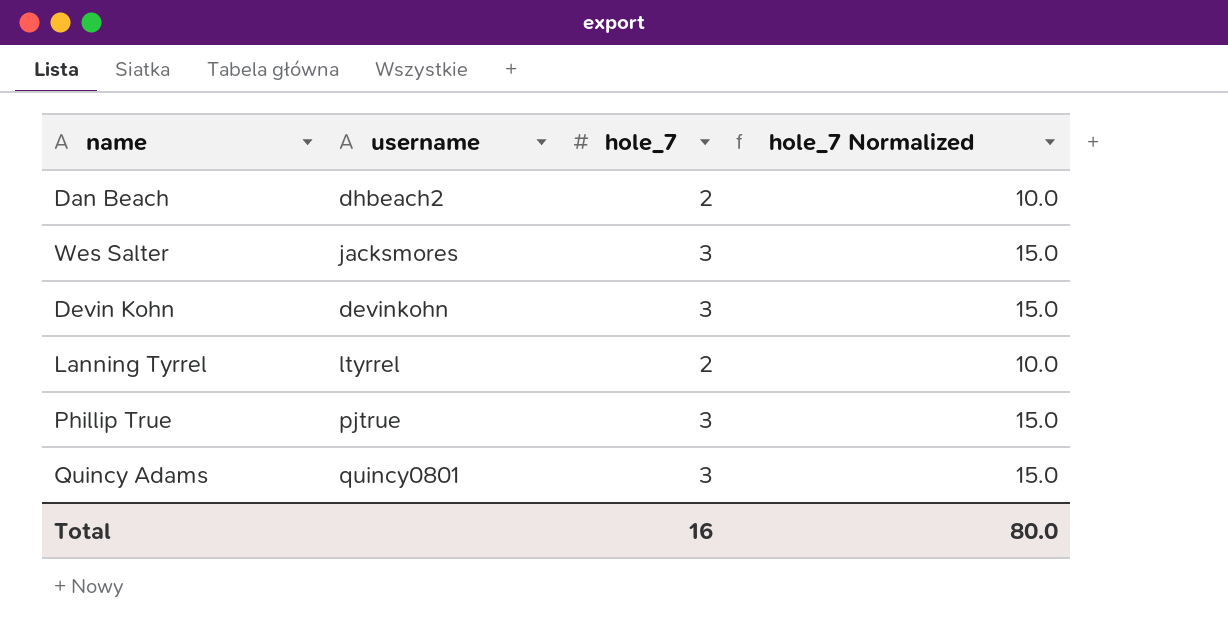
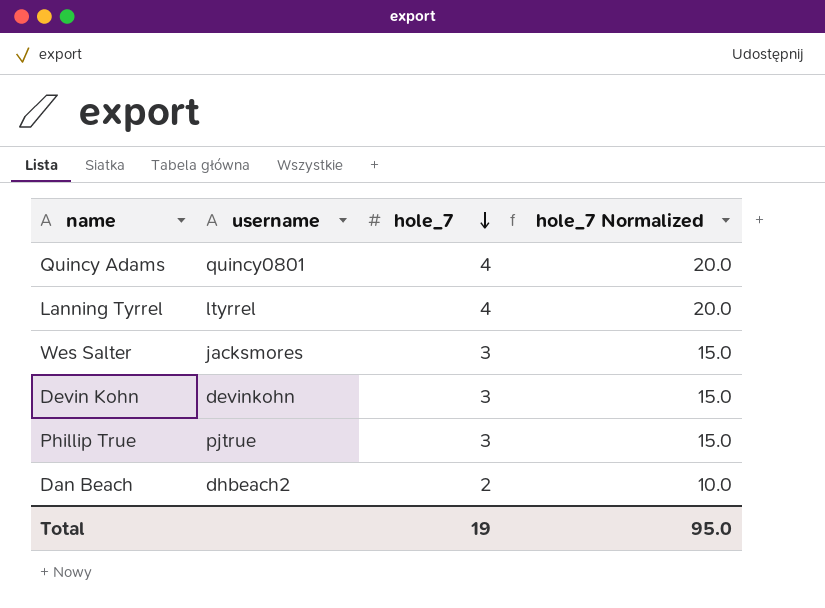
row order: none -> hole_7 descending
Quincy Adams | hole_7: 3 -> 4
Quincy Adams | hole_7 Normalized: 15.0 -> 20.0
Lanning Tyrrel | hole_7: 2 -> 4
Lanning Tyrrel | hole_7 Normalized: 10.0 -> 20.0
Total | hole_7: 16 -> 19
Total | hole_7 Normalized: 80.0 -> 95.0

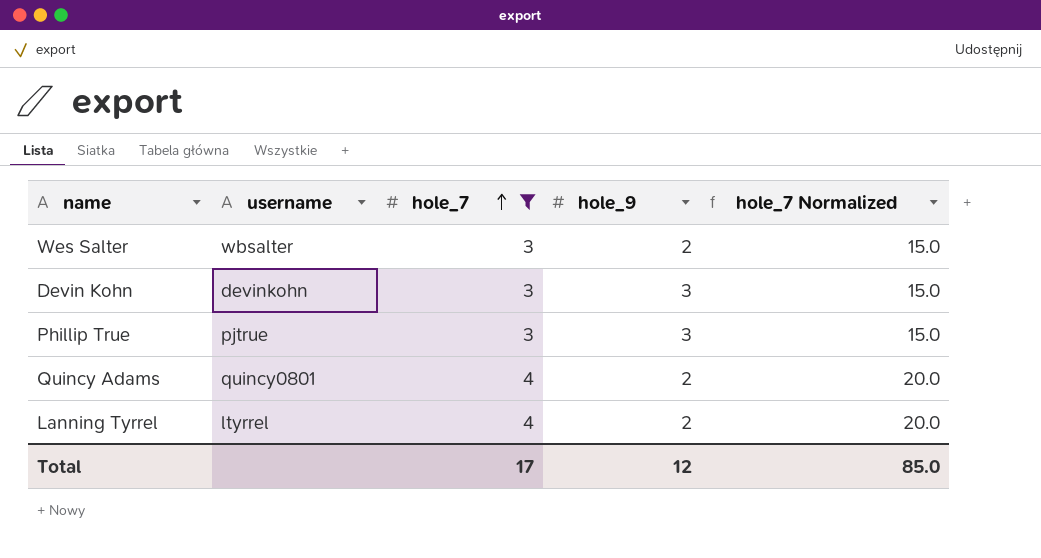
filter: none -> hole_7 != 2
row order: hole_7 descending -> hole_7 ascending
column hole_9 | position: none -> 4
Wes Salter | username: jacksmores -> wbsalter
Total | hole_7: 19 -> 17
Total | hole_7 Normalized: 95.0 -> 85.0

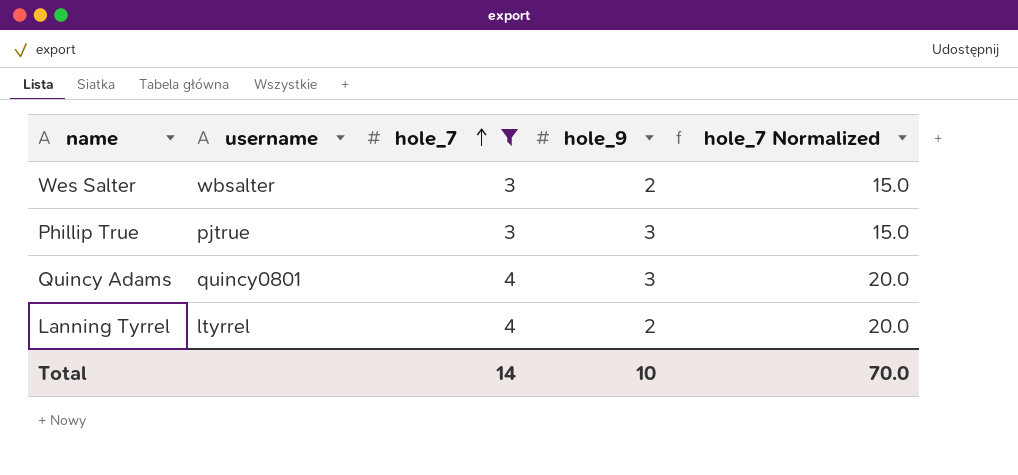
row Devin Kohn: devinkohn | 3 | 3 | 15.0 -> none
Quincy Adams | hole_9: 2 -> 3
Total | hole_7: 17 -> 14
Total | hole_9: 12 -> 10
Total | hole_7 Normalized: 85.0 -> 70.0

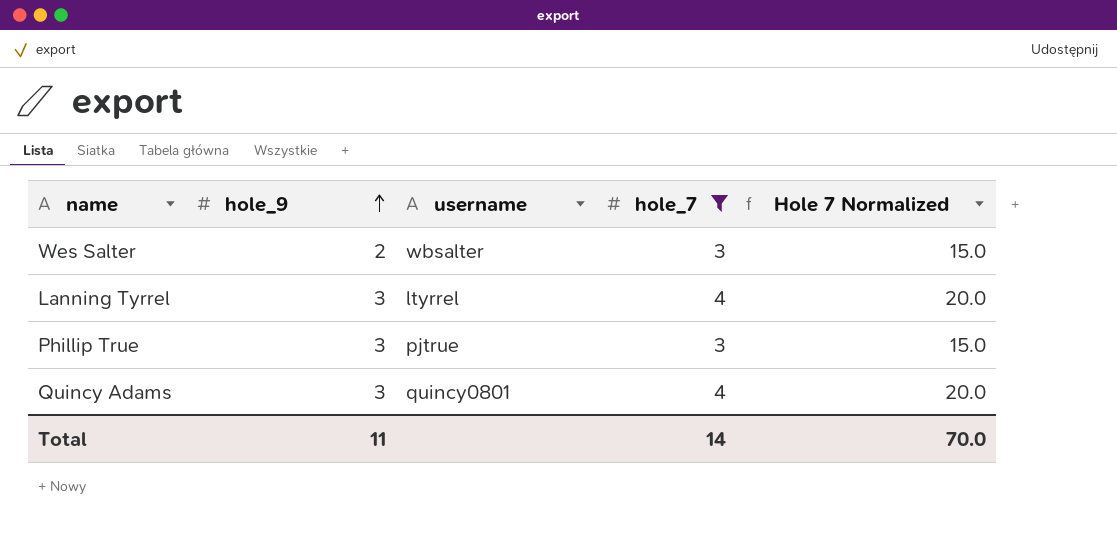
row order: hole_7 ascending -> hole_9 ascending
column hole_9 | position: 4 -> 2
column name: hole_7 Normalized -> Hole 7 Normalized
Lanning Tyrrel | hole_9: 2 -> 3
Total | hole_9: 10 -> 11

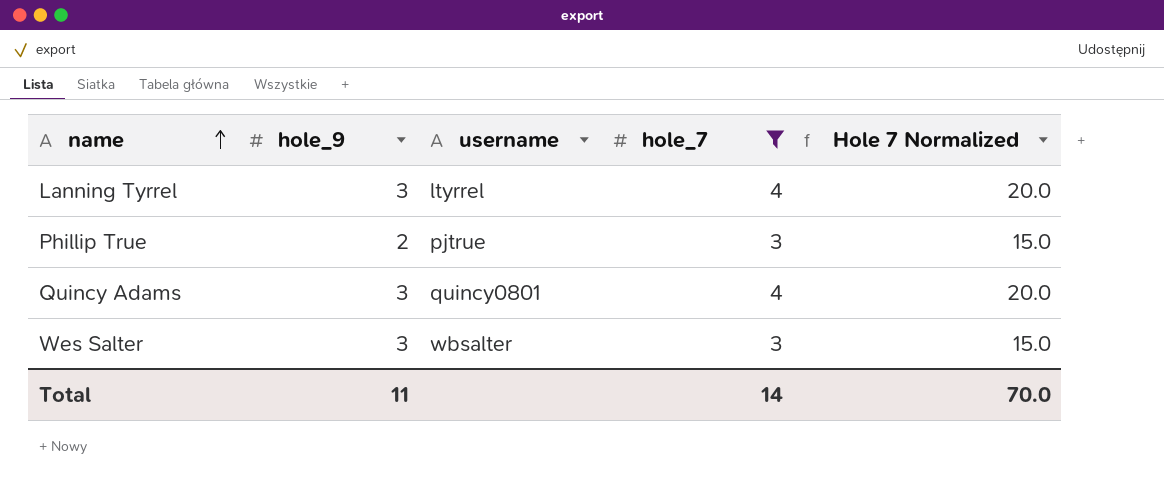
row order: hole_9 ascending -> name ascending
Phillip True | hole_9: 3 -> 2
Wes Salter | hole_9: 2 -> 3

